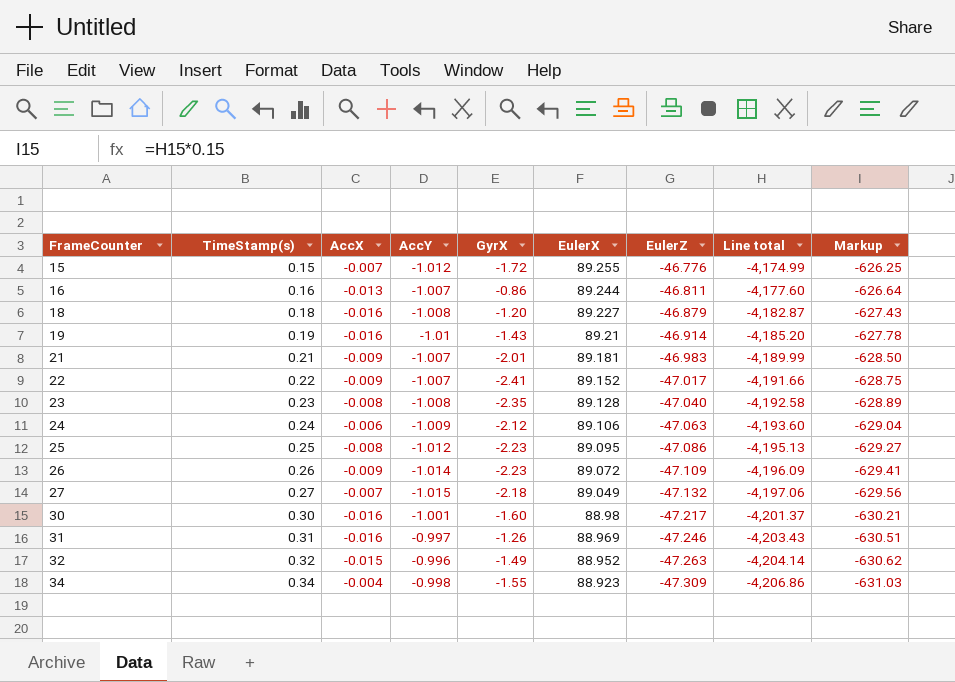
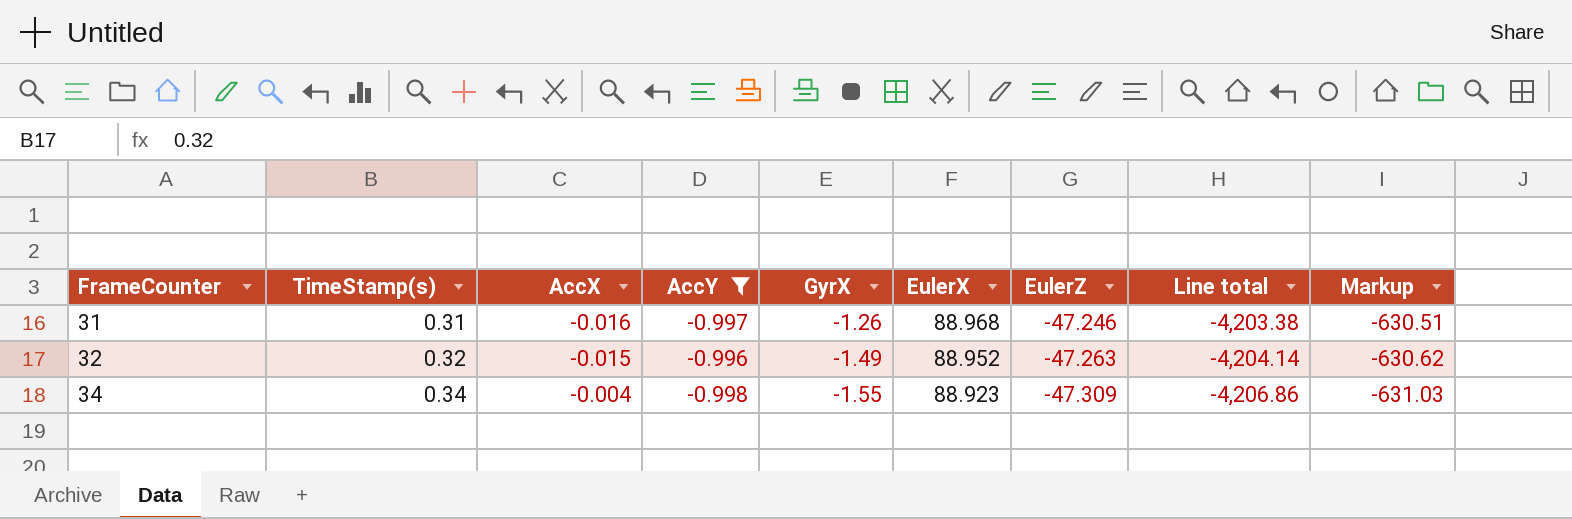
filter: none -> AccY >= -0.998
31 | EulerX: 88.969 -> 88.968
31 | Line total: -4,203.43 -> -4,203.38

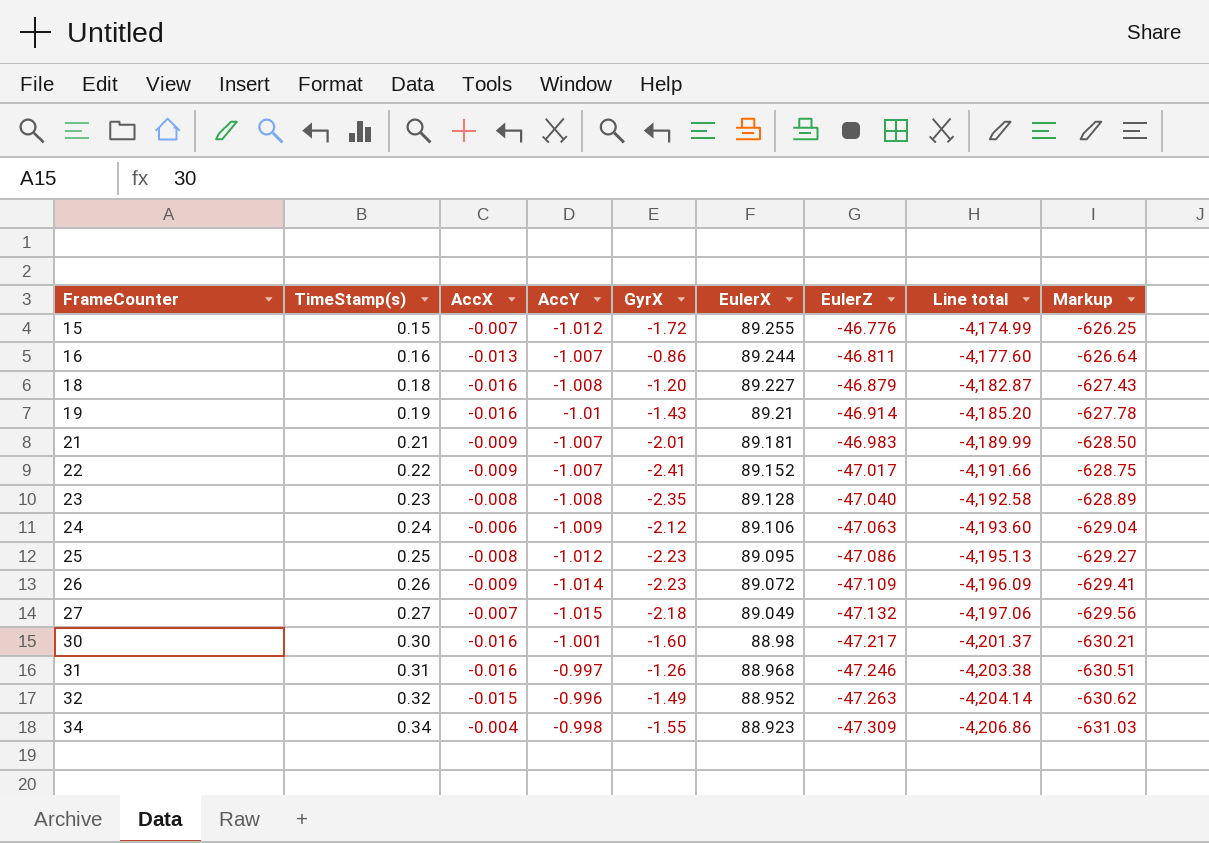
filter: AccY >= -0.998 -> none

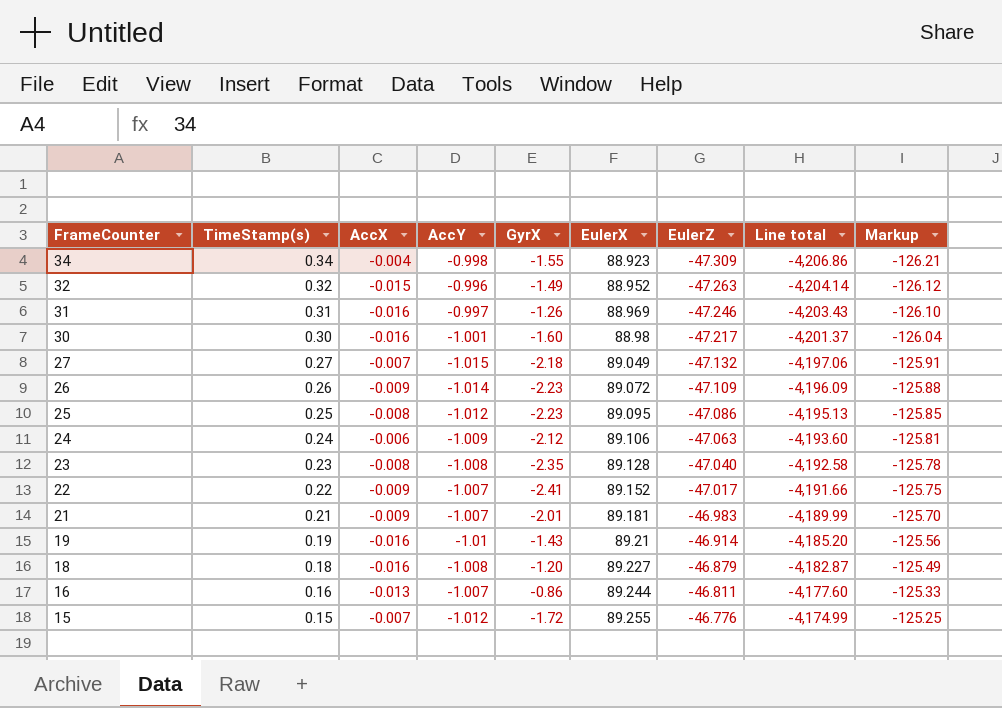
row order: FrameCounter ascending -> FrameCounter descending
column Markup | formula: [Line total] * 0.15 -> [Line total] * 0.03
31 | EulerX: 88.968 -> 88.969
31 | Line total: -4,203.38 -> -4,203.43

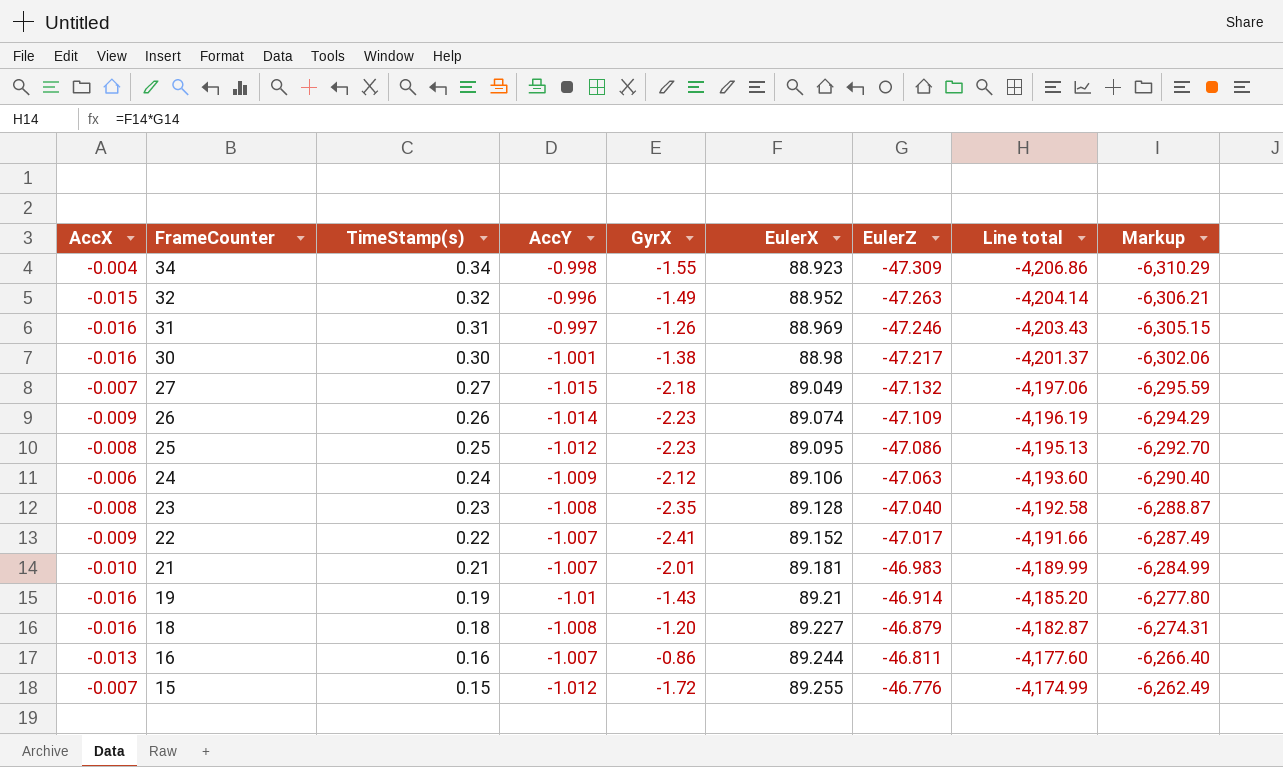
column AccX | position: 3 -> 1
column Markup | formula: [Line total] * 0.03 -> [Line total] * 1.5
30 | GyrX: -1.60 -> -1.38
26 | EulerX: 89.072 -> 89.074
26 | Line total: -4,196.09 -> -4,196.19
21 | AccX: -0.009 -> -0.010

